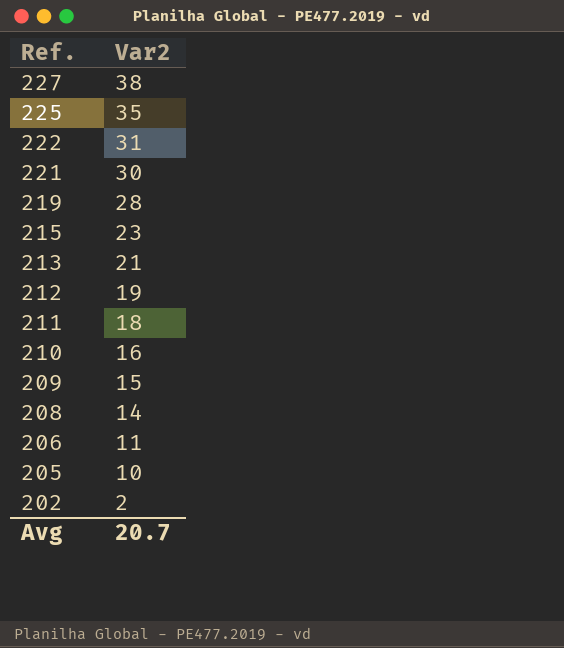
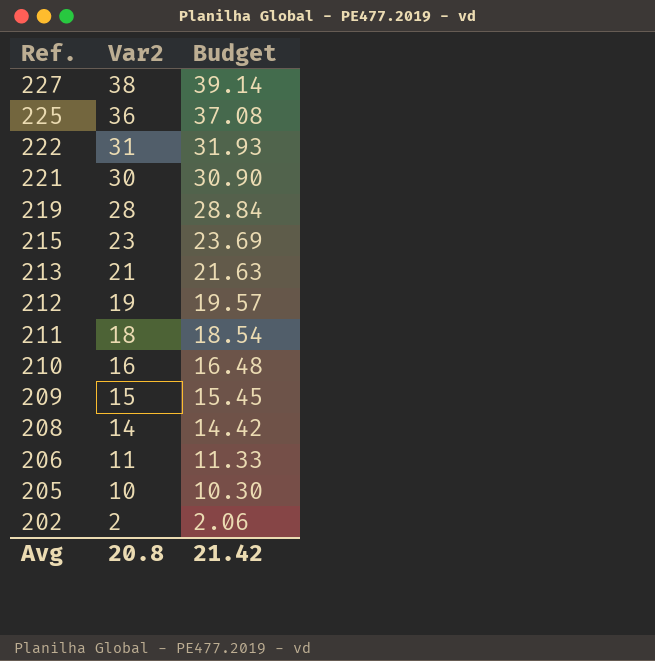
column Budget | formula: none -> [Var2] * 1.03
225 | Var2: 35 -> 36
Avg | Var2: 20.7 -> 20.8

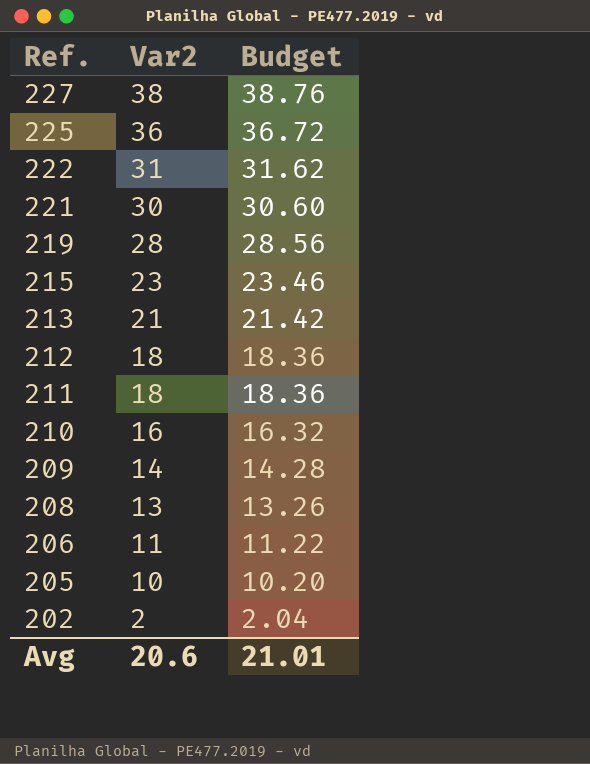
column Budget | formula: [Var2] * 1.03 -> [Var2] * 1.02
212 | Var2: 19 -> 18
209 | Var2: 15 -> 14
208 | Var2: 14 -> 13
Avg | Var2: 20.8 -> 20.6
Avg | Budget: 21.42 -> 21.01

